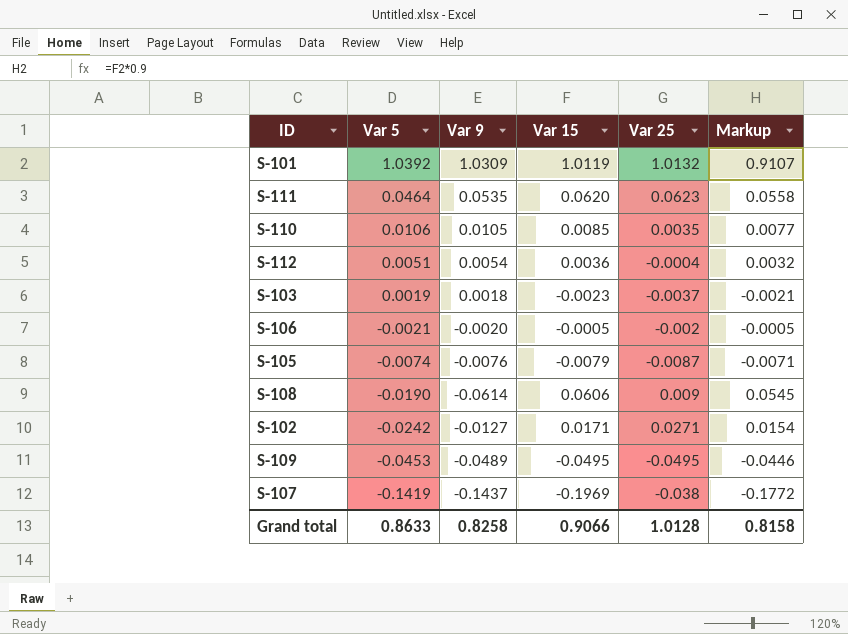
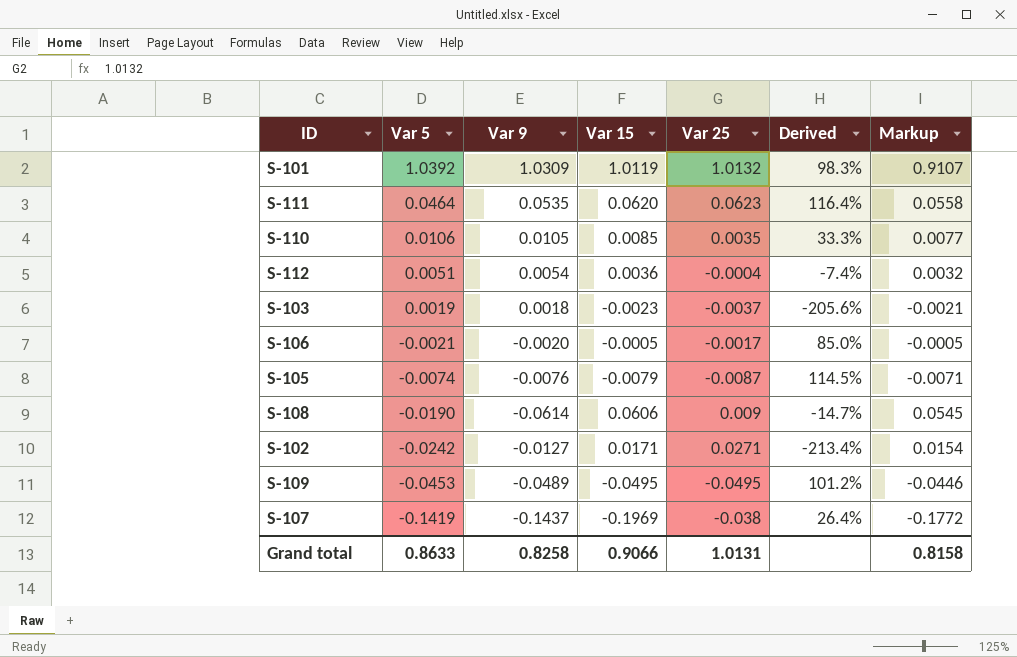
column Derived | formula: none -> [Var 25] / [Var 9]
S-106 | Var 25: -0.002 -> -0.0017
Grand total | Var 25: 1.0128 -> 1.0131

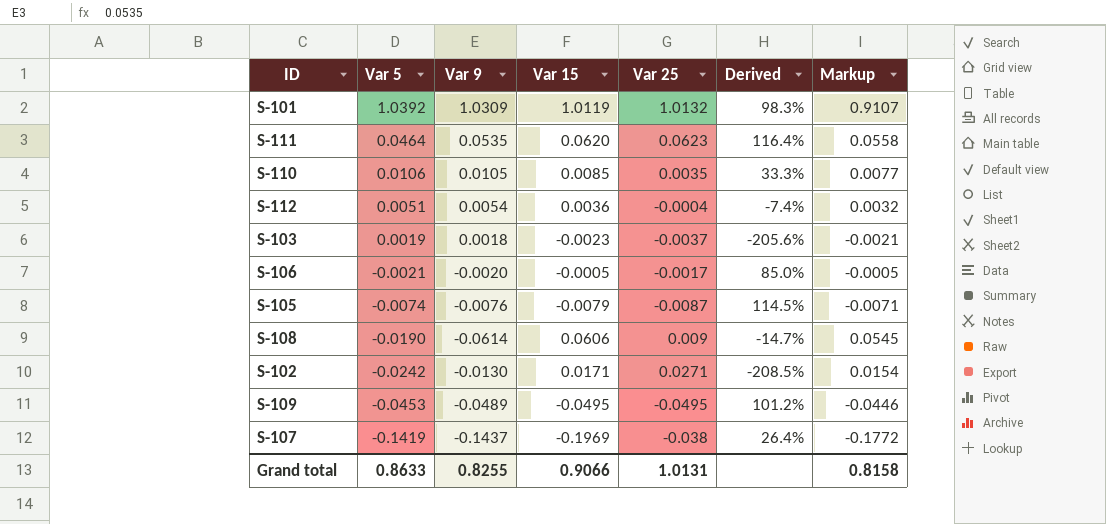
S-102 | Var 9: -0.0127 -> -0.0130
S-102 | Derived: -213.4% -> -208.5%
Grand total | Var 9: 0.8258 -> 0.8255

